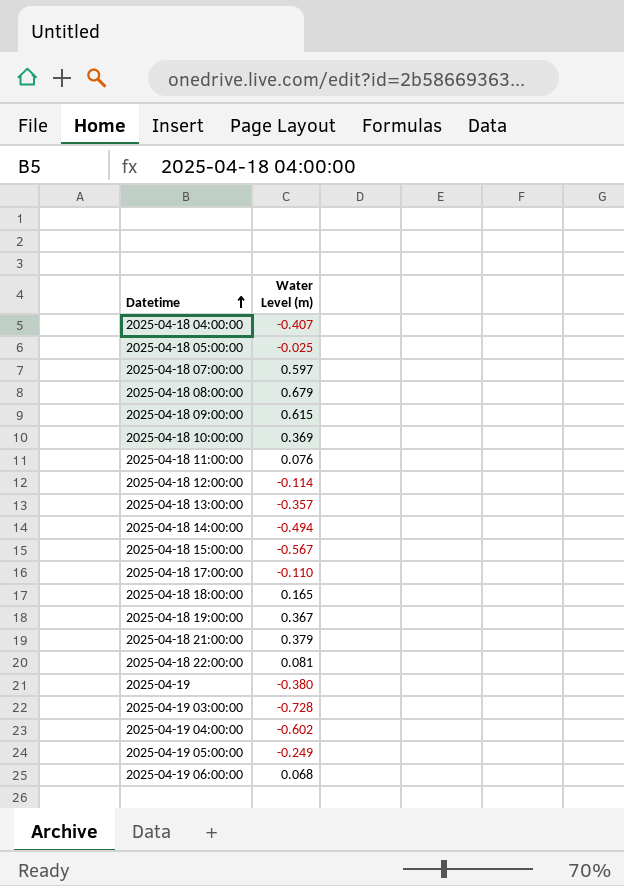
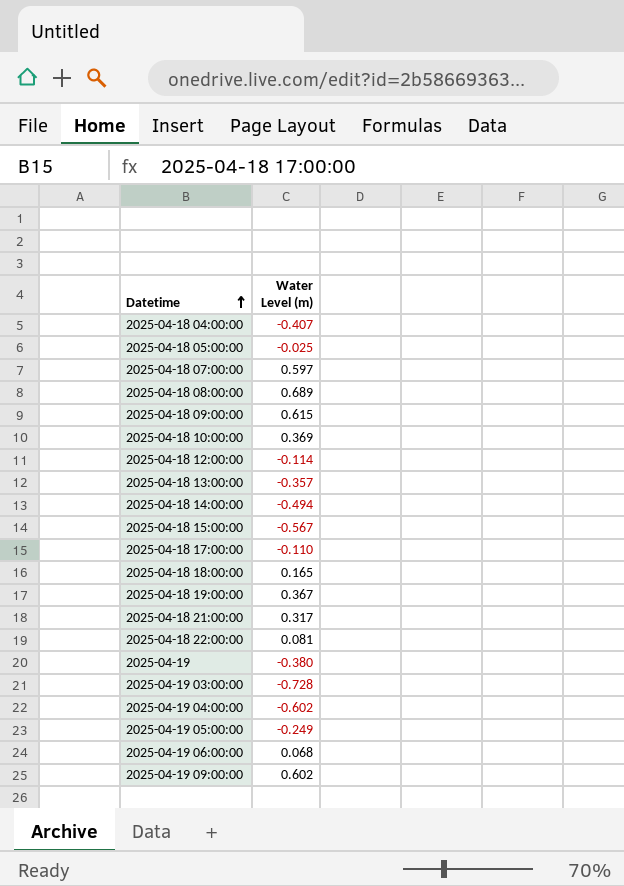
row 2025-04-18 11:00:00: 0.076 -> none
2025-04-18 08:00:00 | Water Level (m): 0.679 -> 0.689
2025-04-18 21:00:00 | Water Level (m): 0.379 -> 0.317
row 2025-04-19 09:00:00: none -> 0.602

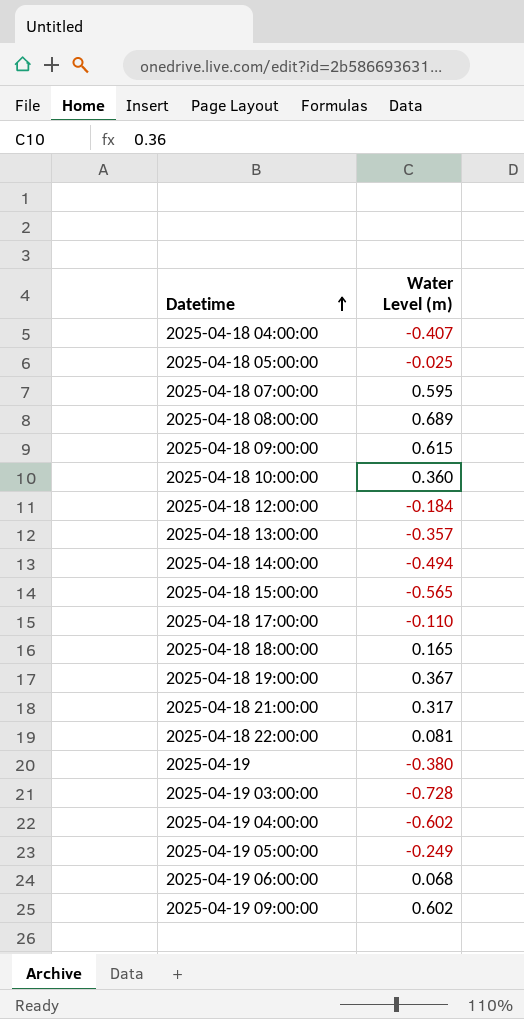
2025-04-18 07:00:00 | Water Level (m): 0.597 -> 0.595
2025-04-18 10:00:00 | Water Level (m): 0.369 -> 0.360
2025-04-18 12:00:00 | Water Level (m): -0.114 -> -0.184
2025-04-18 15:00:00 | Water Level (m): -0.567 -> -0.565

